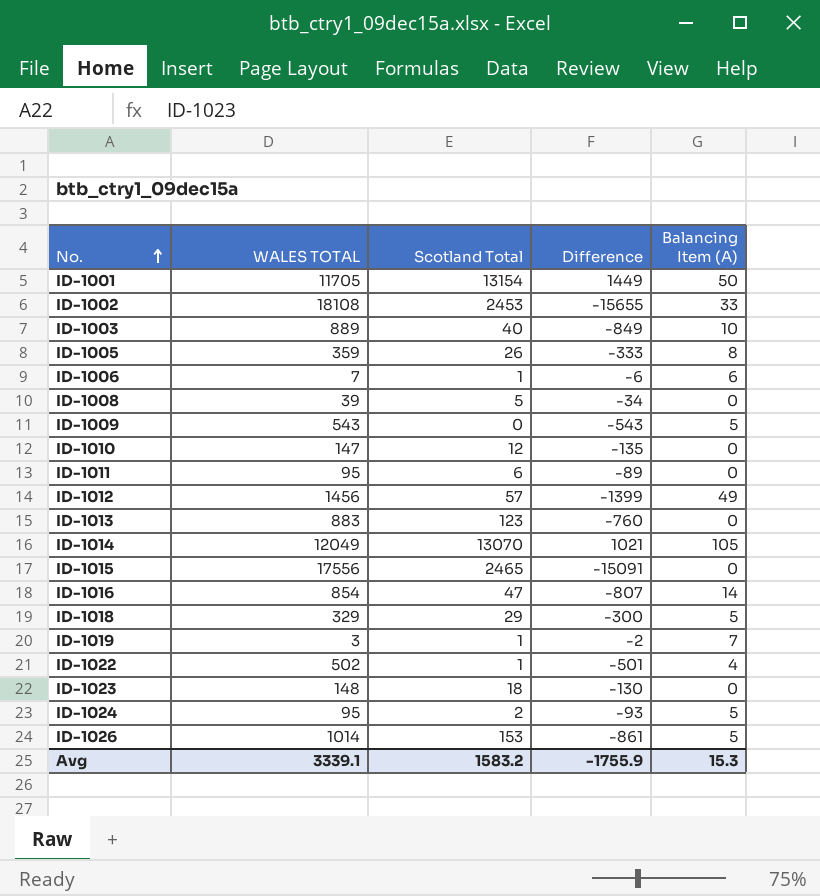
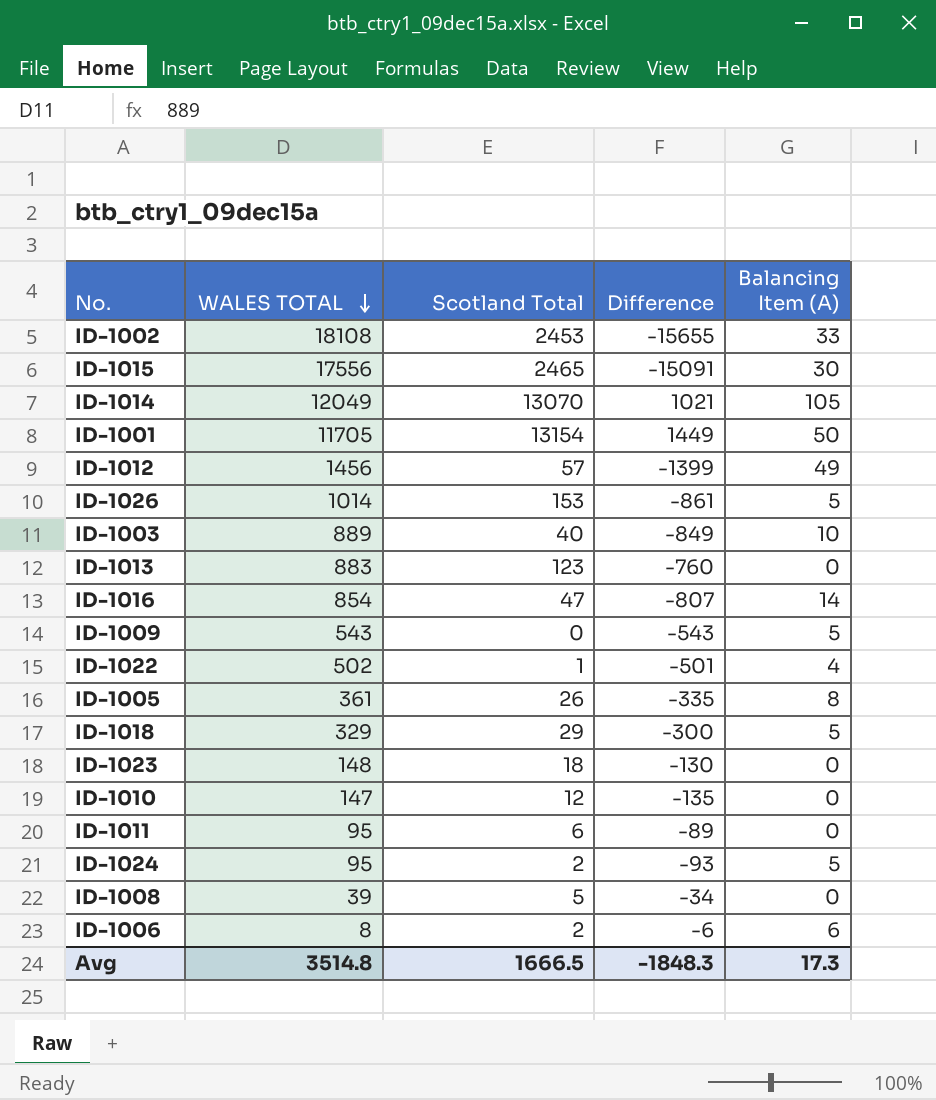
row order: No. ascending -> WALES TOTAL descending
row ID-1019: 3 | 1 | -2 | 7 -> none
ID-1015 | Balancing Item (A): 0 -> 30
ID-1005 | WALES TOTAL: 359 -> 361
ID-1005 | Difference: -333 -> -335
ID-1006 | WALES TOTAL: 7 -> 8
ID-1006 | Scotland Total: 1 -> 2
Avg | WALES TOTAL: 3339.1 -> 3514.8
Avg | Scotland Total: 1583.2 -> 1666.5
Avg | Difference: -1755.9 -> -1848.3
Avg | Balancing Item (A): 15.3 -> 17.3

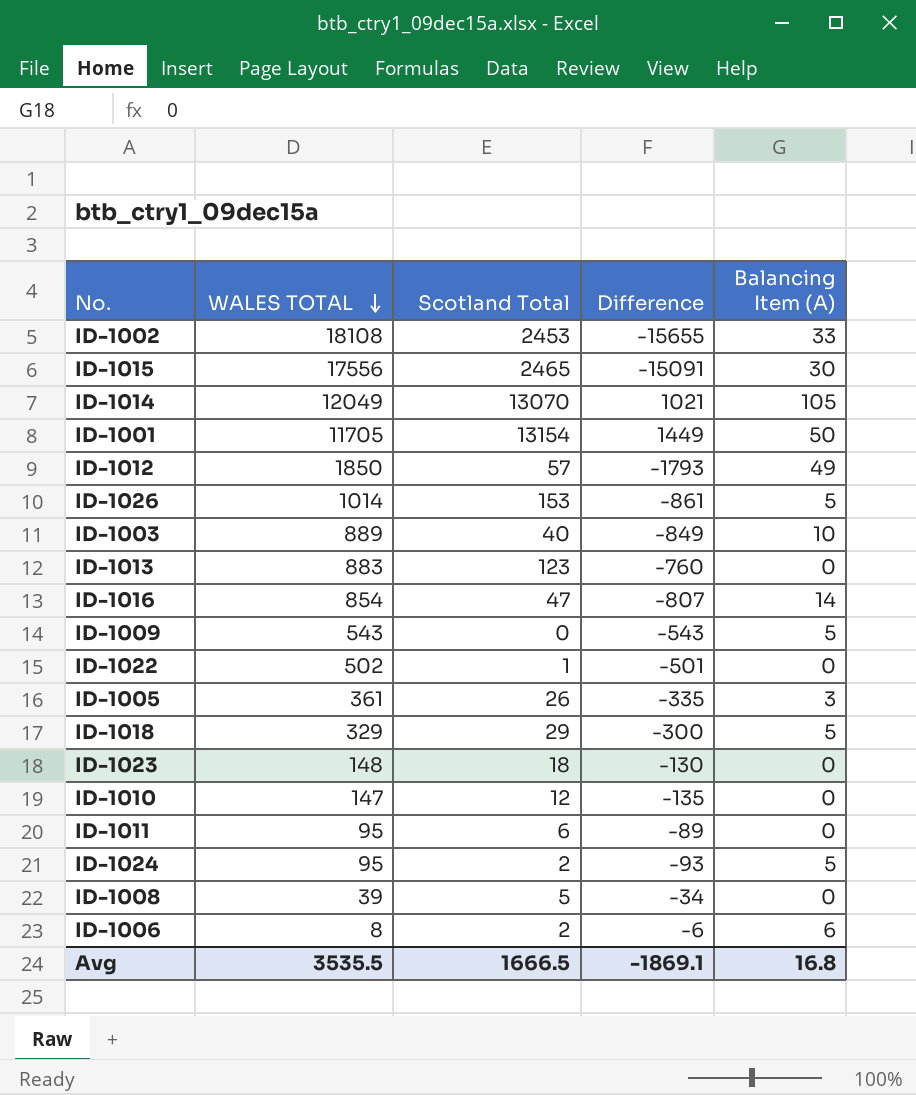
ID-1012 | WALES TOTAL: 1456 -> 1850
ID-1012 | Difference: -1399 -> -1793
ID-1022 | Balancing Item (A): 4 -> 0
ID-1005 | Balancing Item (A): 8 -> 3
Avg | WALES TOTAL: 3514.8 -> 3535.5
Avg | Difference: -1848.3 -> -1869.1
Avg | Balancing Item (A): 17.3 -> 16.8

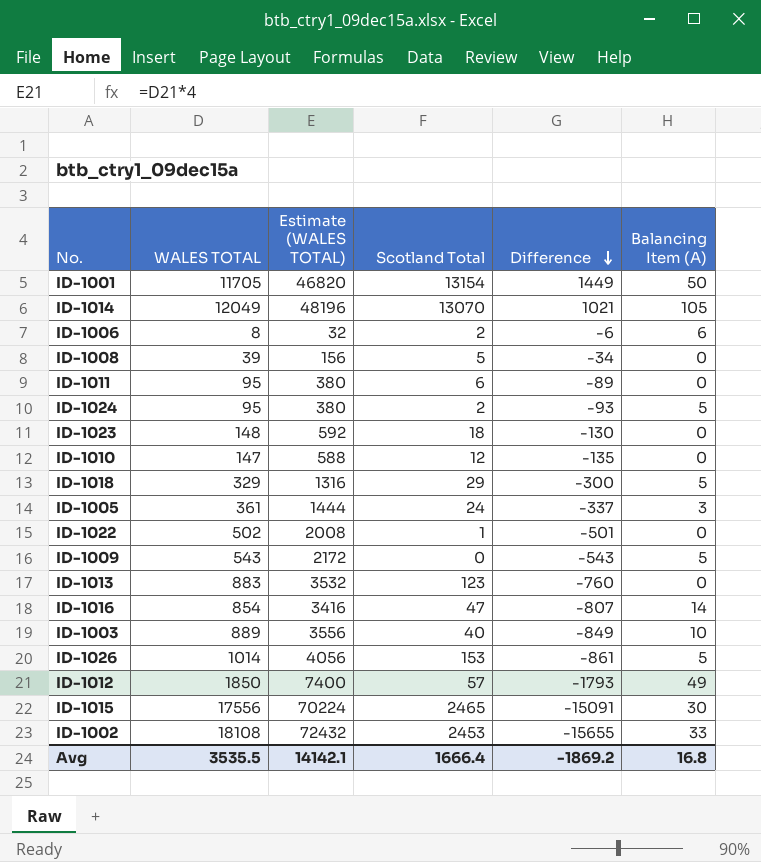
row order: WALES TOTAL descending -> Difference descending
column Estimate (WALES TOTAL) | formula: none -> [WALES TOTAL] * 4
ID-1005 | Scotland Total: 26 -> 24
ID-1005 | Difference: -335 -> -337
Avg | Scotland Total: 1666.5 -> 1666.4
Avg | Difference: -1869.1 -> -1869.2

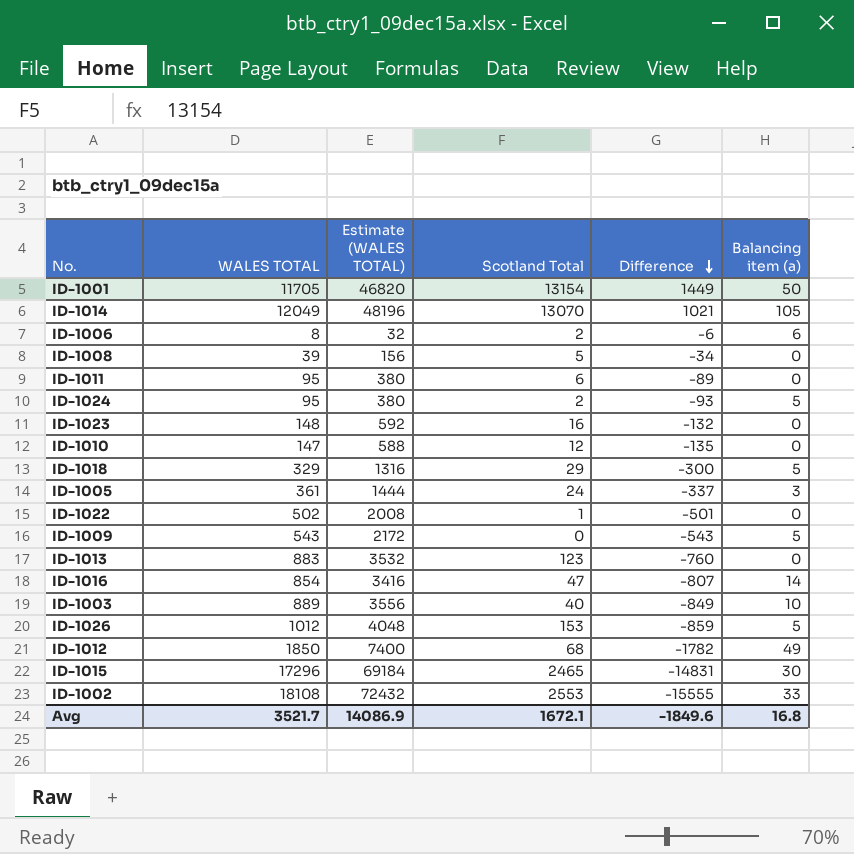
column name: Balancing Item (A) -> Balancing item (a)
ID-1023 | Scotland Total: 18 -> 16
ID-1023 | Difference: -130 -> -132
ID-1026 | WALES TOTAL: 1014 -> 1012
ID-1026 | Estimate (WALES TOTAL): 4056 -> 4048
ID-1026 | Difference: -861 -> -859
ID-1012 | Scotland Total: 57 -> 68
ID-1012 | Difference: -1793 -> -1782
ID-1015 | WALES TOTAL: 17556 -> 17296
ID-1015 | Estimate (WALES TOTAL): 70224 -> 69184
ID-1015 | Difference: -15091 -> -14831
ID-1002 | Scotland Total: 2453 -> 2553
ID-1002 | Difference: -15655 -> -15555
Avg | WALES TOTAL: 3535.5 -> 3521.7
Avg | Estimate (WALES TOTAL): 14142.1 -> 14086.9
Avg | Scotland Total: 1666.4 -> 1672.1
Avg | Difference: -1869.2 -> -1849.6

